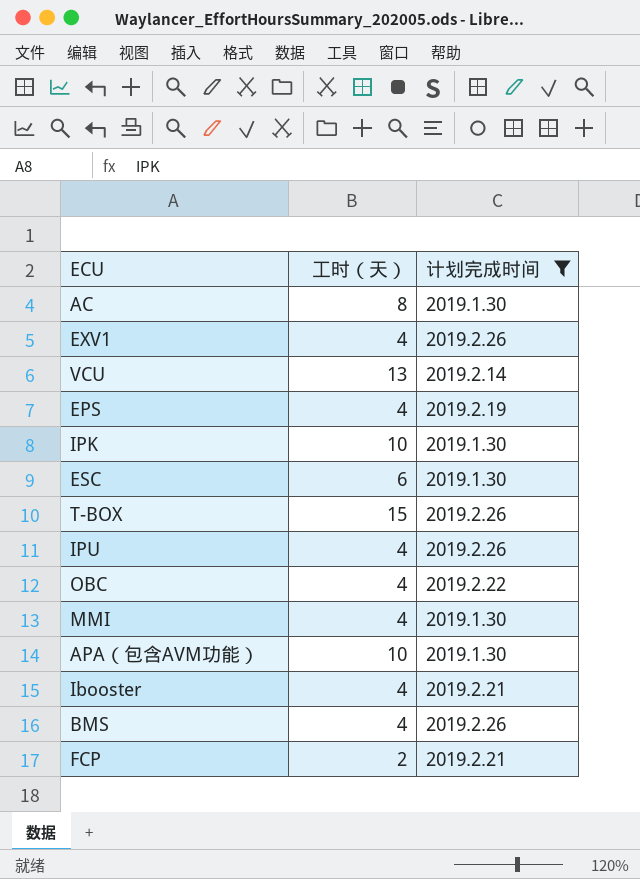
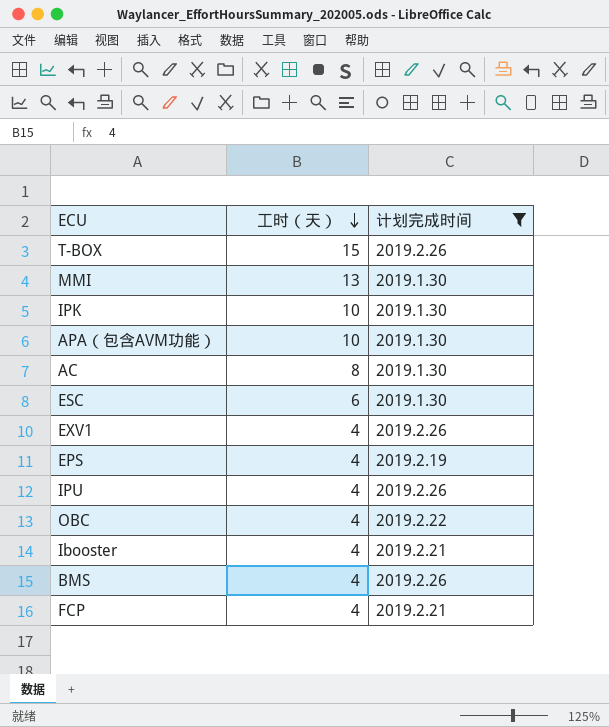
row order: none -> 工时（天） descending
row VCU: 13 | 2019.2.14 -> none
MMI | 工时（天）: 4 -> 13
FCP | 工时（天）: 2 -> 4

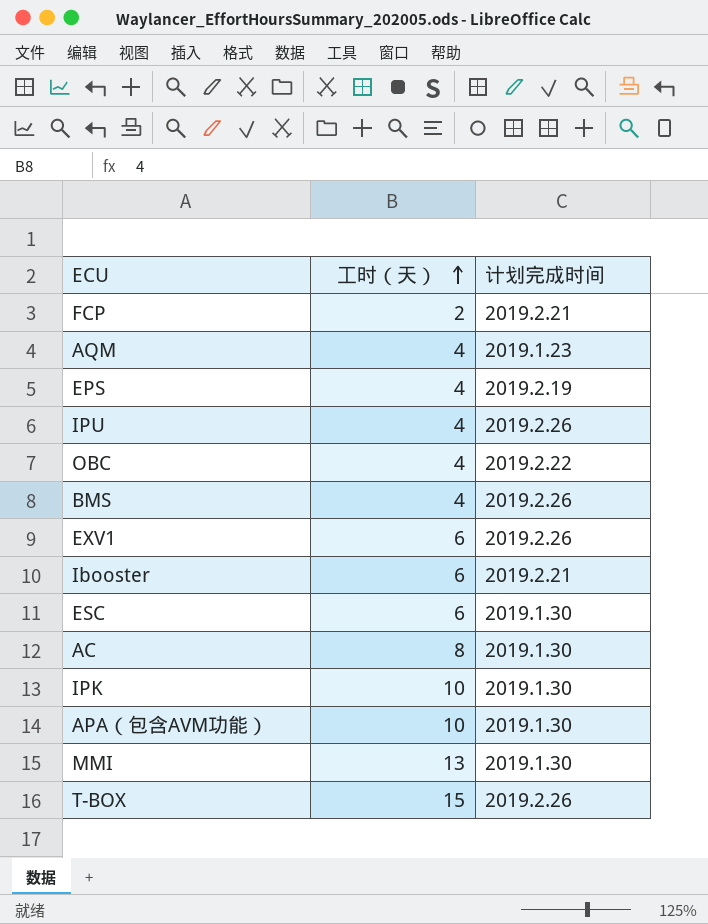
filter: 计划完成时间 != 2019.1.23 -> none
row order: 工时（天） descending -> 工时（天） ascending
FCP | 工时（天）: 4 -> 2
EXV1 | 工时（天）: 4 -> 6
Ibooster | 工时（天）: 4 -> 6

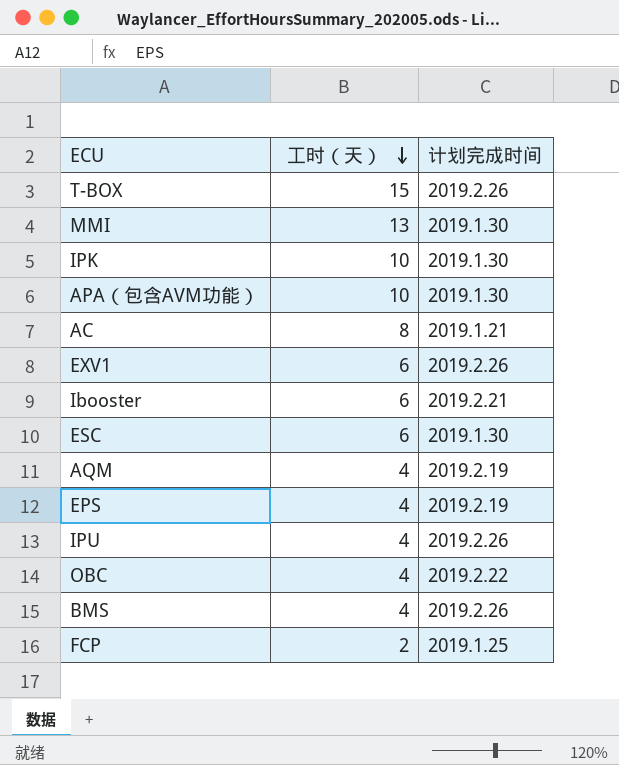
row order: 工时（天） ascending -> 工时（天） descending
AC | 计划完成时间: 2019.1.30 -> 2019.1.21
AQM | 计划完成时间: 2019.1.23 -> 2019.2.19
FCP | 计划完成时间: 2019.2.21 -> 2019.1.25

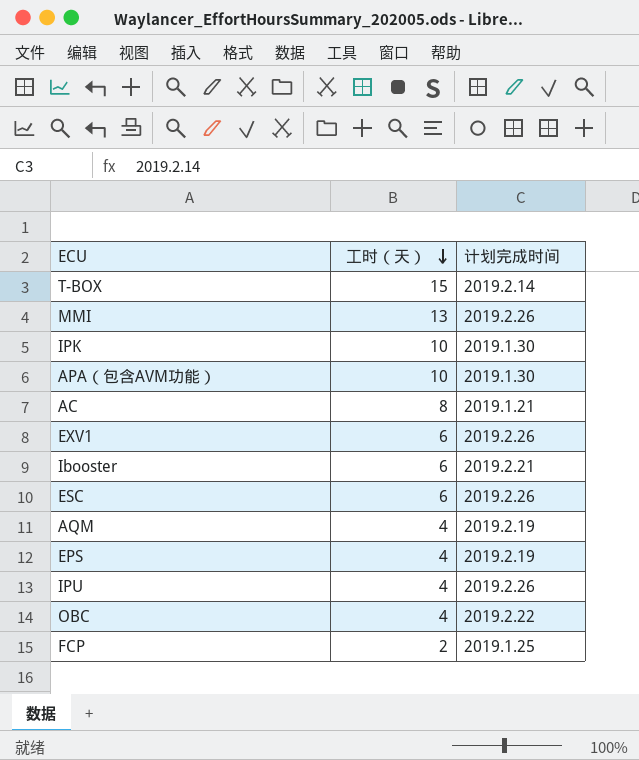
row BMS: 4 | 2019.2.26 -> none
T-BOX | 计划完成时间: 2019.2.26 -> 2019.2.14
MMI | 计划完成时间: 2019.1.30 -> 2019.2.26
ESC | 计划完成时间: 2019.1.30 -> 2019.2.26

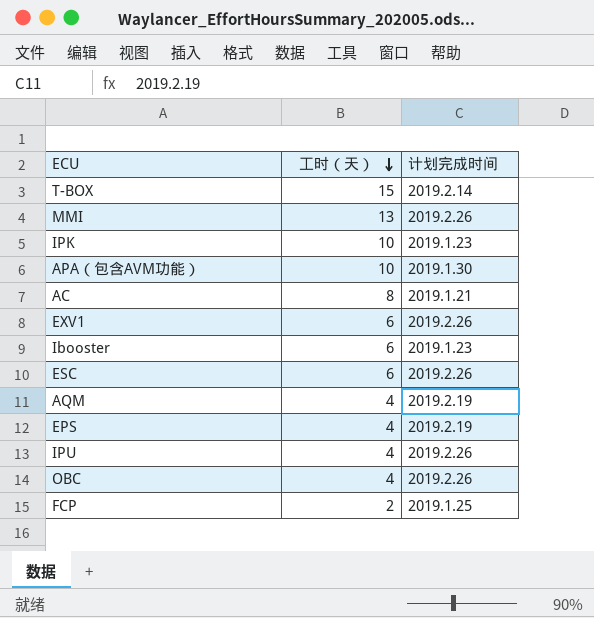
IPK | 计划完成时间: 2019.1.30 -> 2019.1.23
Ibooster | 计划完成时间: 2019.2.21 -> 2019.1.23
OBC | 计划完成时间: 2019.2.22 -> 2019.2.26

